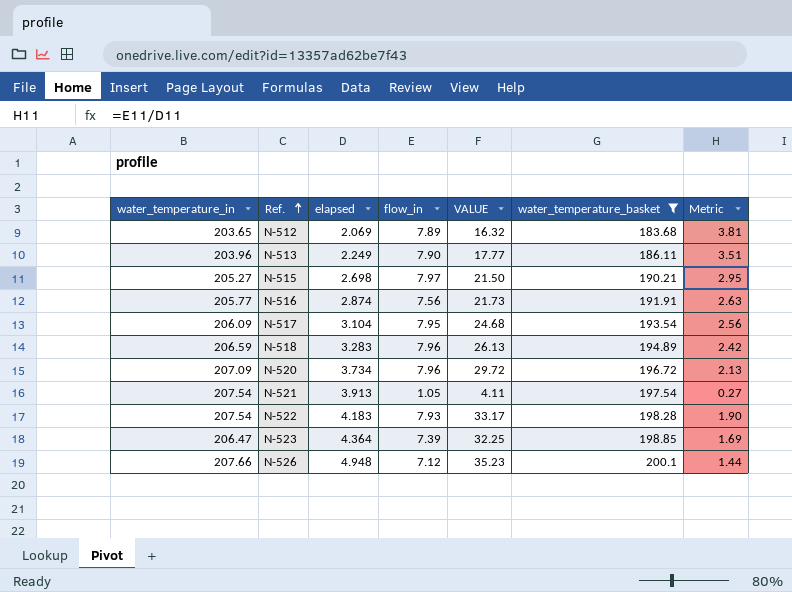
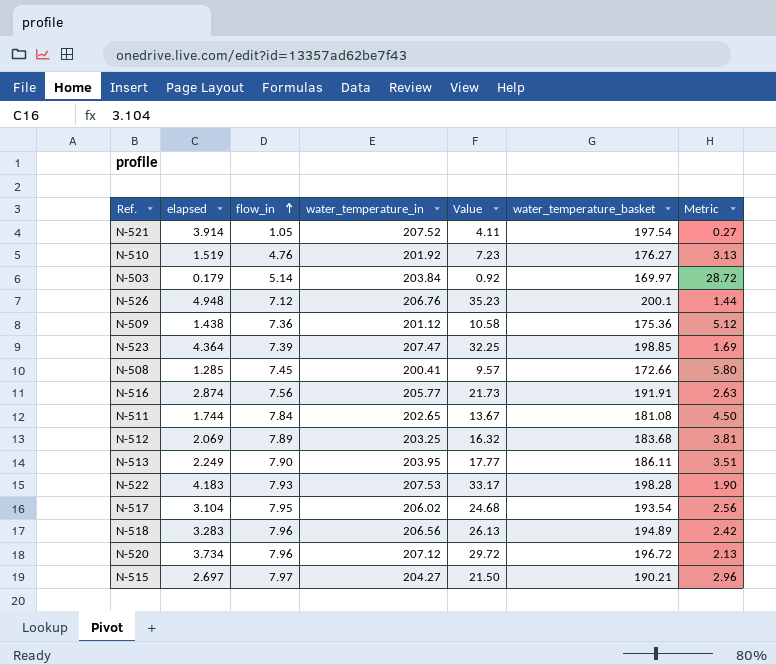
filter: water_temperature_basket >= 183.68 -> none
row order: Ref. ascending -> flow_in ascending
column water_temperature_in | position: 1 -> 4
column name: VALUE -> Value
N-521 | elapsed: 3.913 -> 3.914
N-521 | water_temperature_in: 207.54 -> 207.52
N-526 | water_temperature_in: 207.66 -> 206.76
N-523 | water_temperature_in: 206.47 -> 207.47
N-512 | water_temperature_in: 203.65 -> 203.25
N-513 | water_temperature_in: 203.96 -> 203.95
N-522 | water_temperature_in: 207.54 -> 207.53
N-517 | water_temperature_in: 206.09 -> 206.02
N-518 | water_temperature_in: 206.59 -> 206.56
N-520 | water_temperature_in: 207.09 -> 207.12
N-515 | elapsed: 2.698 -> 2.697
N-515 | water_temperature_in: 205.27 -> 204.27
N-515 | Metric: 2.95 -> 2.96

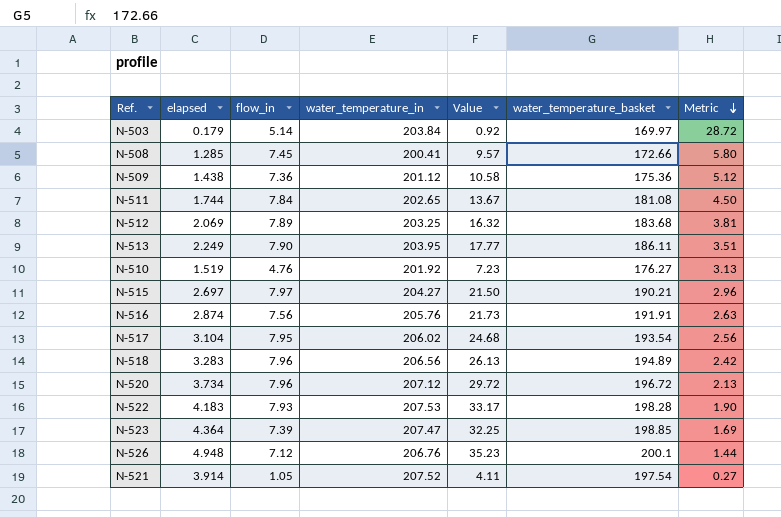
row order: flow_in ascending -> Metric descending
N-516 | water_temperature_in: 205.77 -> 205.76

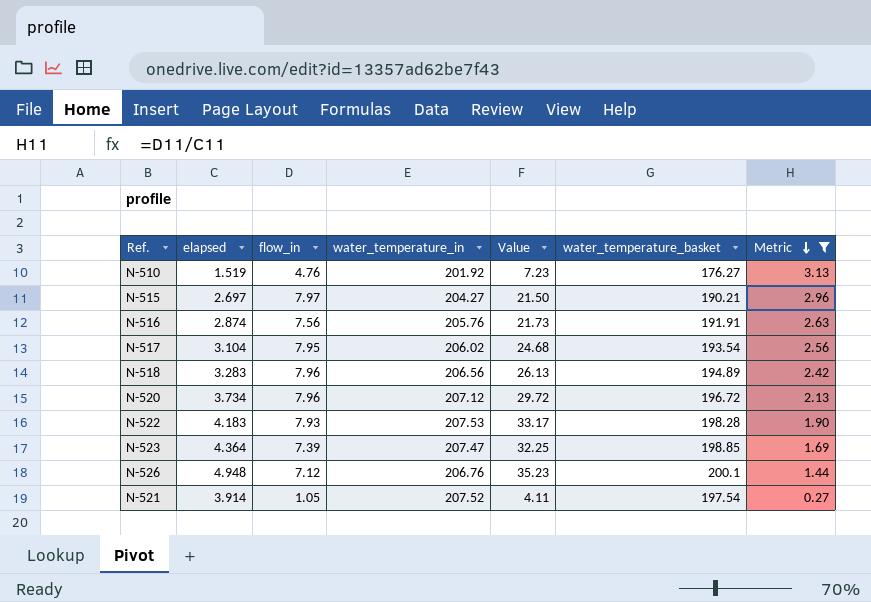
filter: none -> Metric <= 3.13

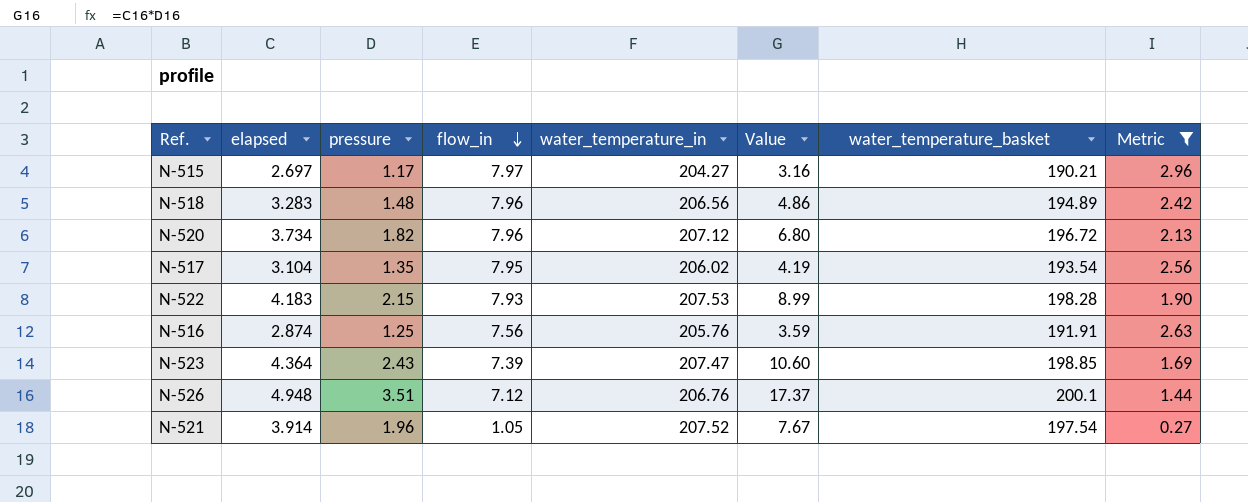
row order: Metric descending -> flow_in descending
column pressure | position: none -> 3
column Value | formula: [elapsed] * [flow_in] -> [elapsed] * [pressure]
row N-510: 1.519 | 4.76 | 201.92 | 7.23 | 176.27 | 3.13 -> none

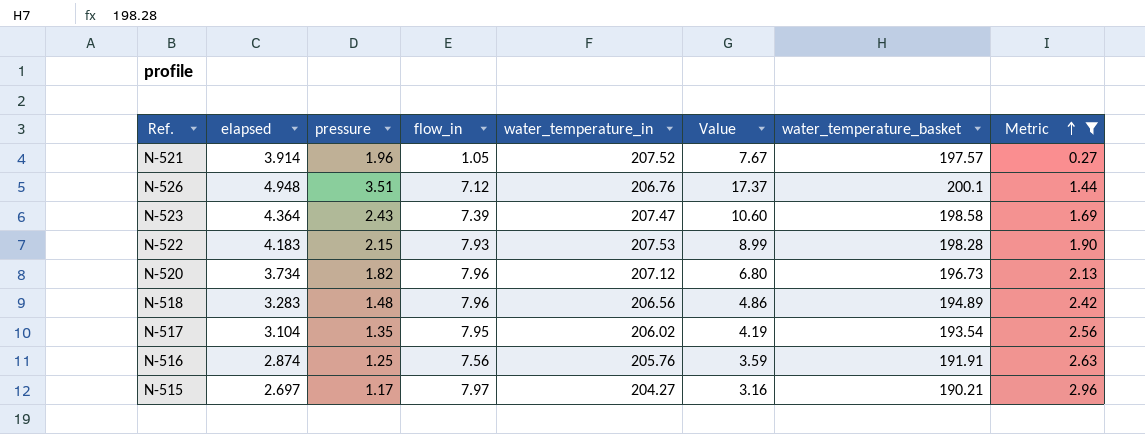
row order: flow_in descending -> Metric ascending
N-521 | water_temperature_basket: 197.54 -> 197.57
N-523 | water_temperature_basket: 198.85 -> 198.58
N-520 | water_temperature_basket: 196.72 -> 196.73

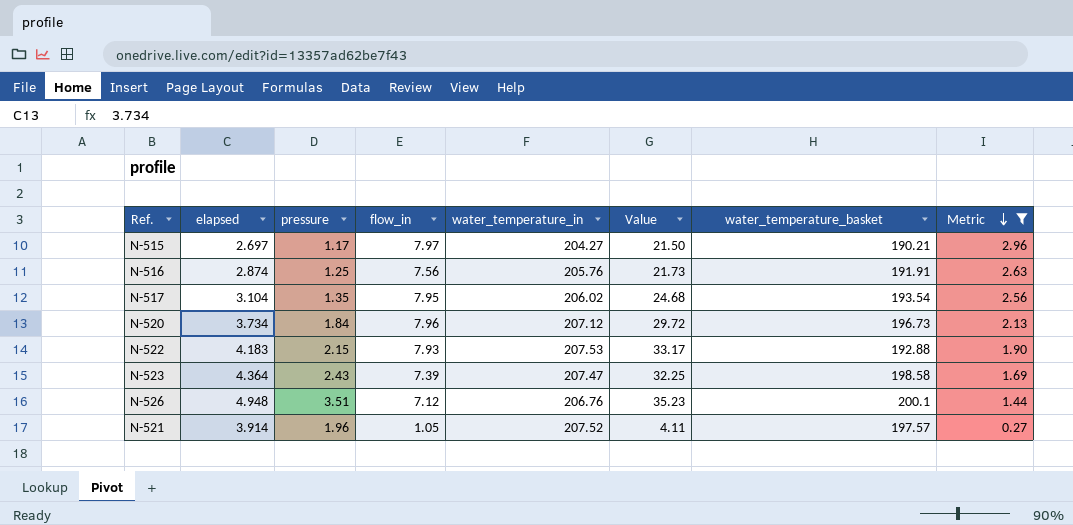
row order: Metric ascending -> Metric descending
column Value | formula: [elapsed] * [pressure] -> [elapsed] * [flow_in]
row N-518: 3.283 | 1.48 | 7.96 | 206.56 | 4.86 | 194.89 | 2.42 -> none
N-520 | pressure: 1.82 -> 1.84
N-522 | water_temperature_basket: 198.28 -> 192.88

